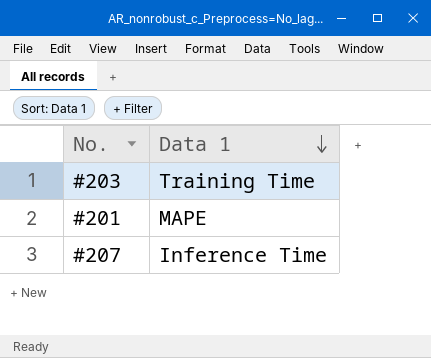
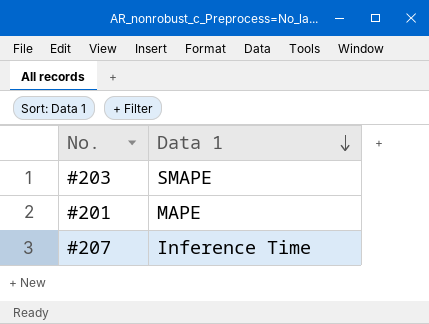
#203 | Data 1: Training Time -> SMAPE

